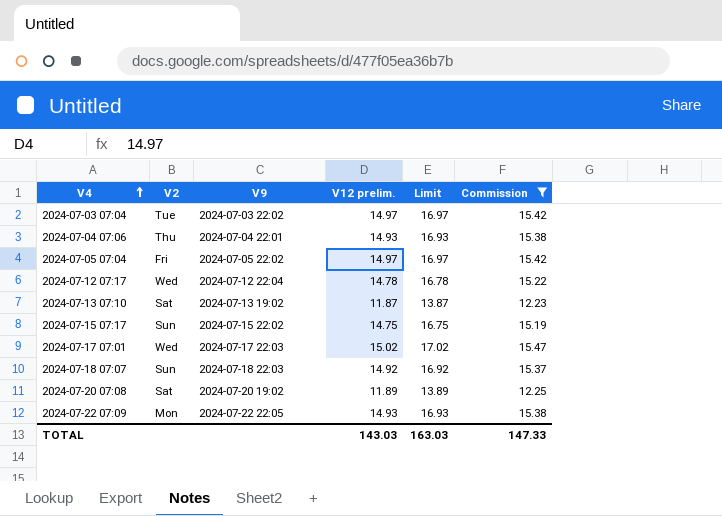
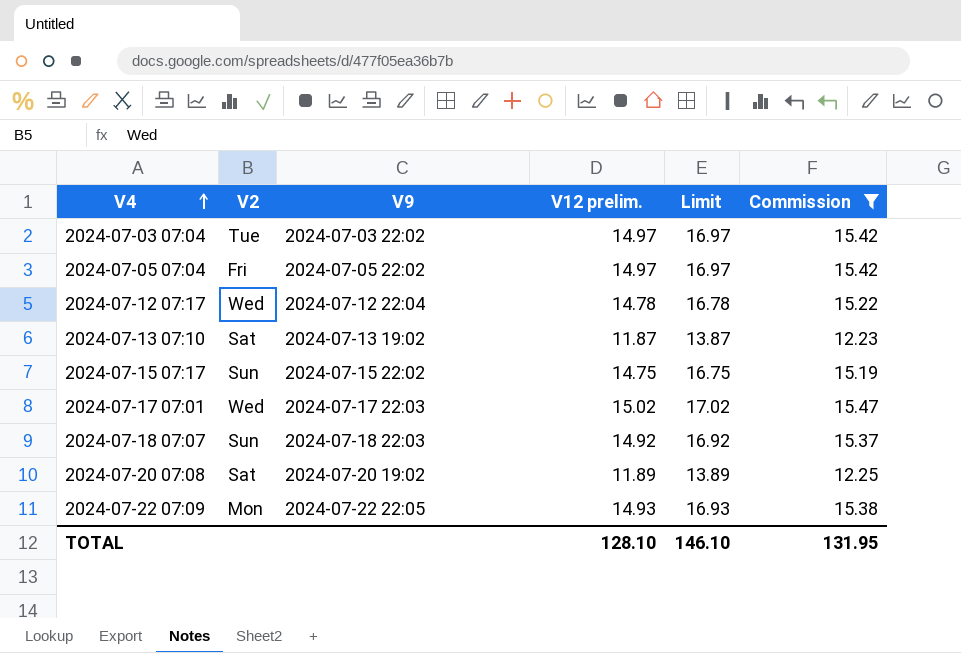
row 2024-07-04 07:06: Thu | 2024-07-04 22:01 | 14.93 | 16.93 | 15.38 -> none
TOTAL | V12 prelim.: 143.03 -> 128.10
TOTAL | Limit: 163.03 -> 146.10
TOTAL | Commission: 147.33 -> 131.95

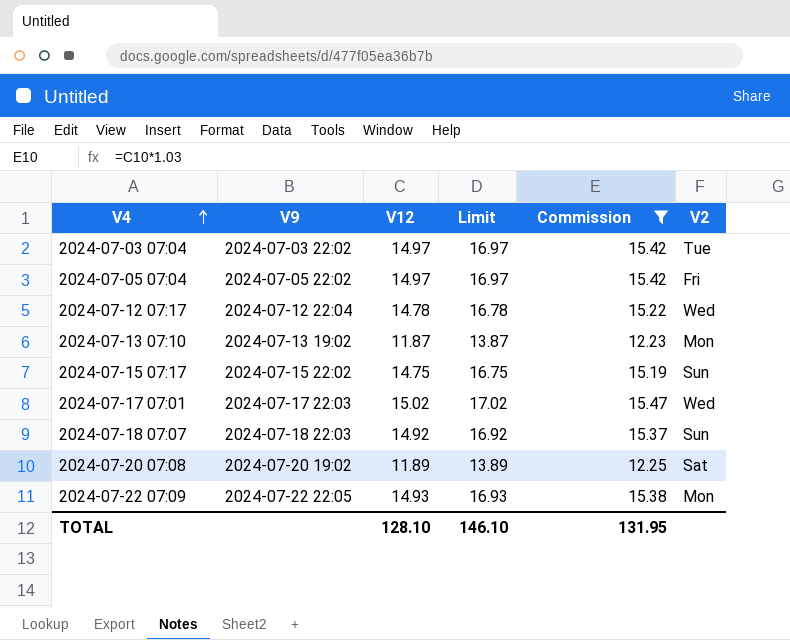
column name: V12 prelim. -> V12
column V2 | position: 2 -> 6
2024-07-13 07:10 | V2: Sat -> Mon

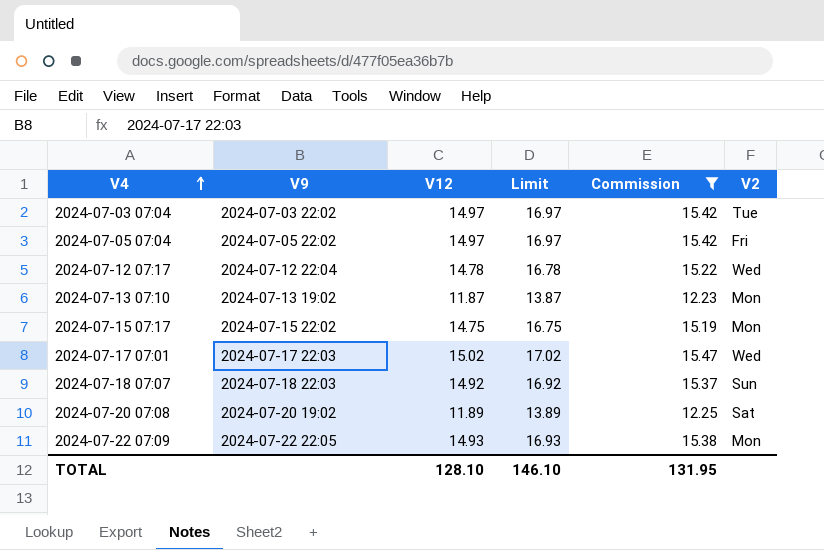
2024-07-15 07:17 | V2: Sun -> Mon

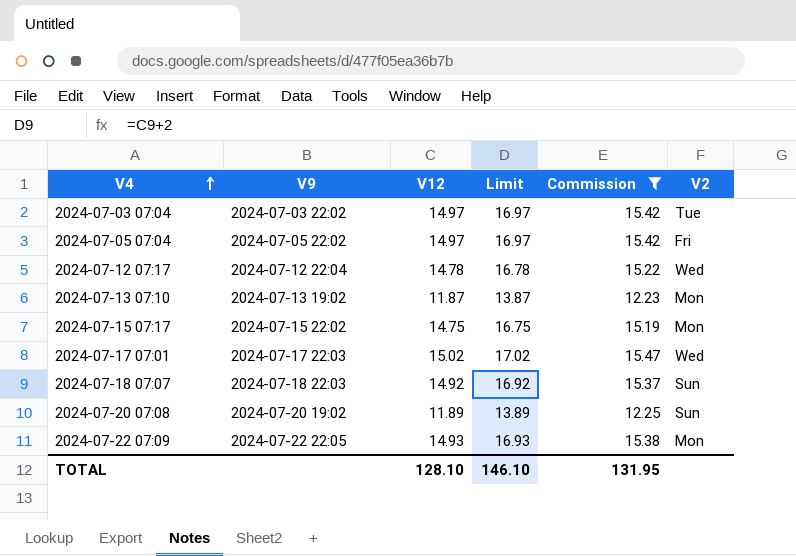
2024-07-20 07:08 | V2: Sat -> Sun

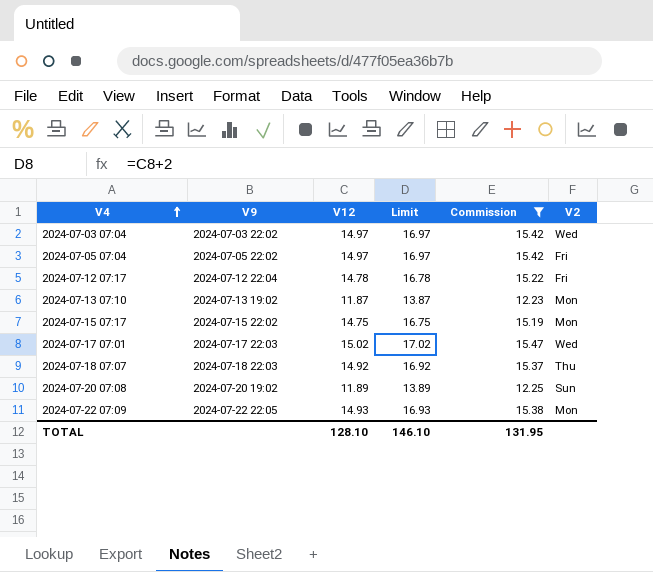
2024-07-03 07:04 | V2: Tue -> Wed
2024-07-12 07:17 | V2: Wed -> Fri
2024-07-18 07:07 | V2: Sun -> Thu

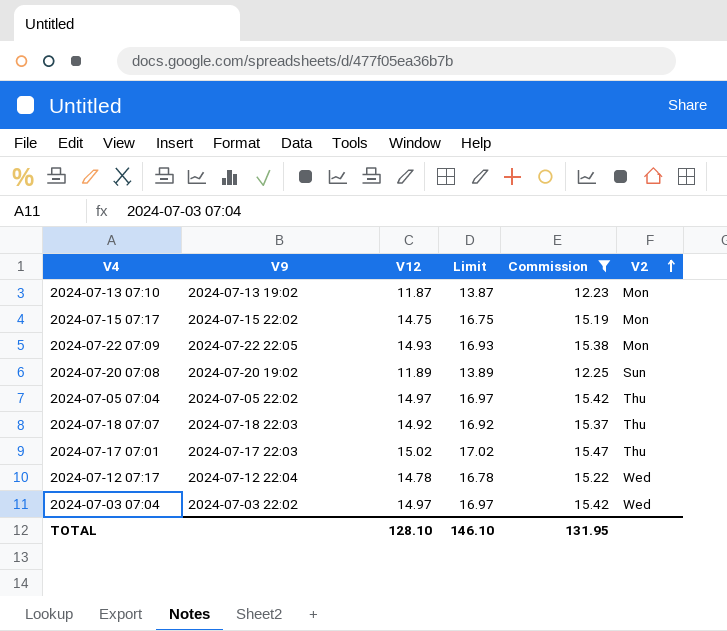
row order: V4 ascending -> V2 ascending
2024-07-05 07:04 | V2: Fri -> Thu
2024-07-17 07:01 | V2: Wed -> Thu
2024-07-12 07:17 | V2: Fri -> Wed

